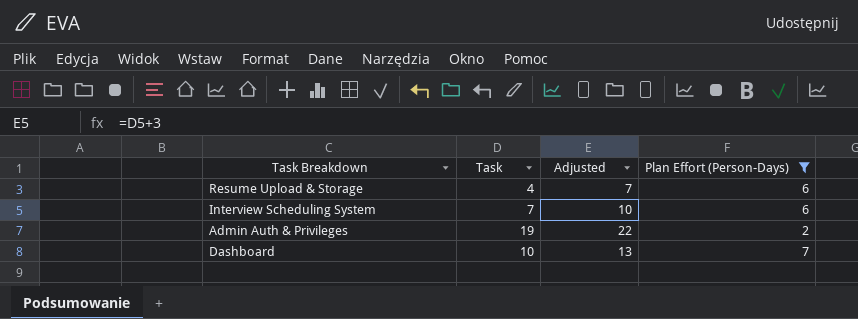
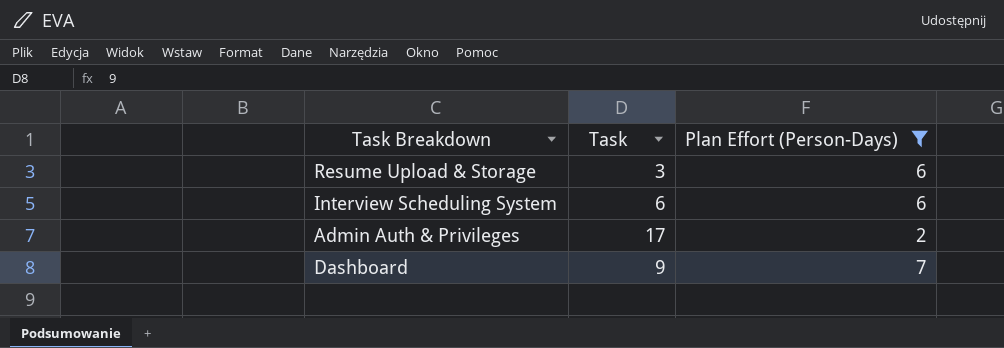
column Adjusted | formula: [Task] + 3 -> none
Resume Upload & Storage | Task: 4 -> 3
Interview Scheduling System | Task: 7 -> 6
Admin Auth & Privileges | Task: 19 -> 17
Dashboard | Task: 10 -> 9

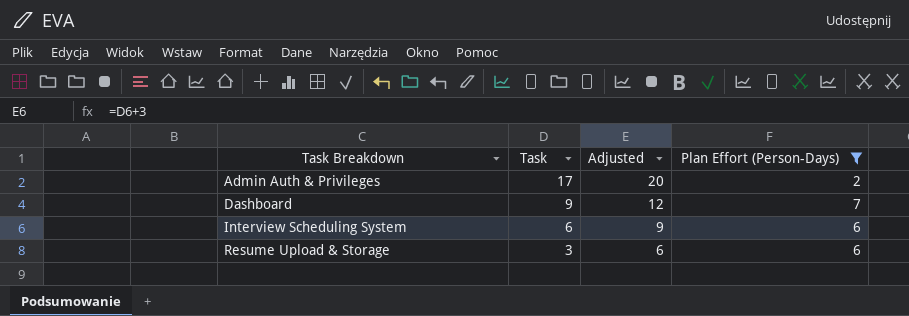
row order: none -> Task Breakdown ascending
column Adjusted | formula: none -> [Task] + 3

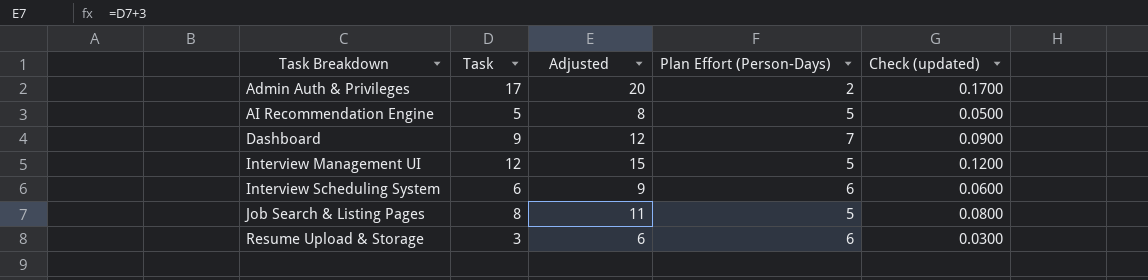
filter: Plan Effort (Person-Days) != 5 -> none
column Check (updated) | formula: none -> [Task] * 0.01

